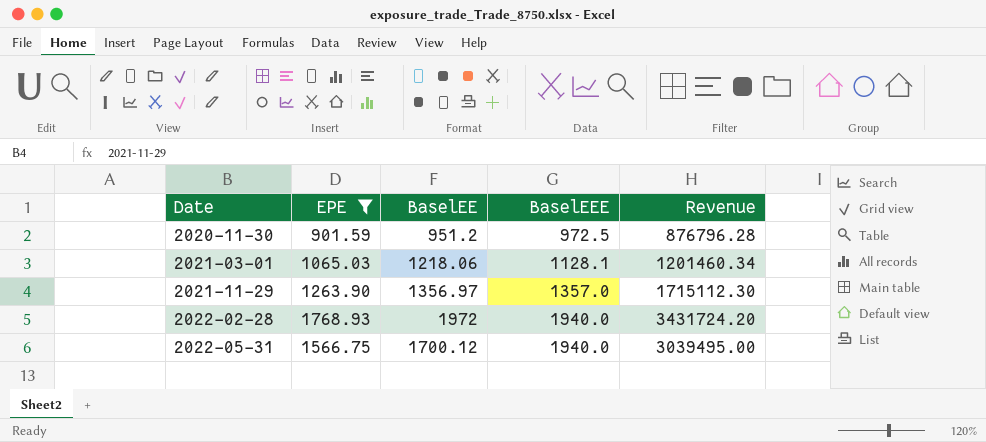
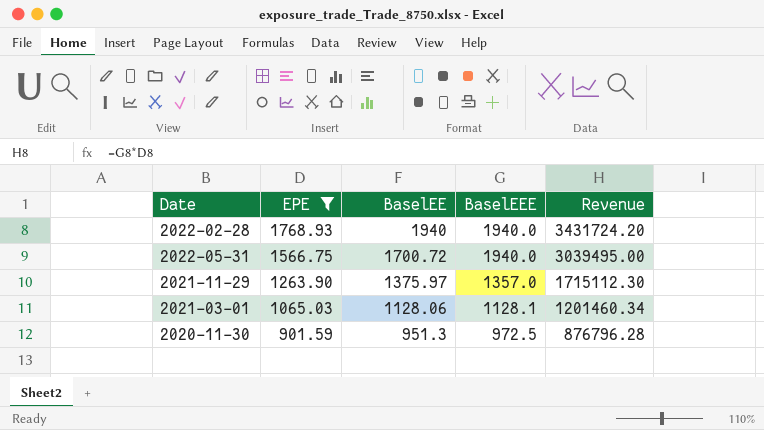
row order: Date ascending -> EPE descending
2022-02-28 | BaselEE: 1972 -> 1940
2022-05-31 | BaselEE: 1700.12 -> 1700.72
2021-11-29 | BaselEE: 1356.97 -> 1375.97
2021-03-01 | BaselEE: 1218.06 -> 1128.06
2020-11-30 | BaselEE: 951.2 -> 951.3

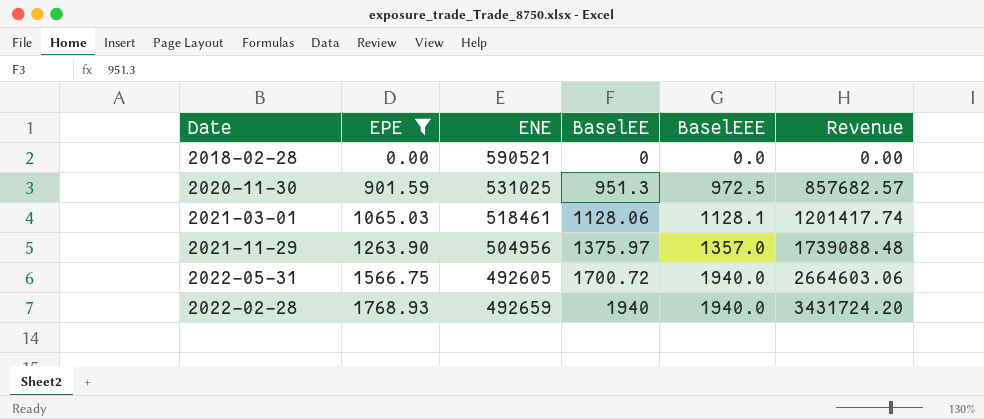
row order: EPE descending -> EPE ascending
column ENE | position: none -> 3
column Revenue | formula: [EPE] * [BaselEEE] -> [EPE] * [BaselEE]
row 2018-02-28: none -> 0.00 | 590521 | 0 | 0.0 | 0.00

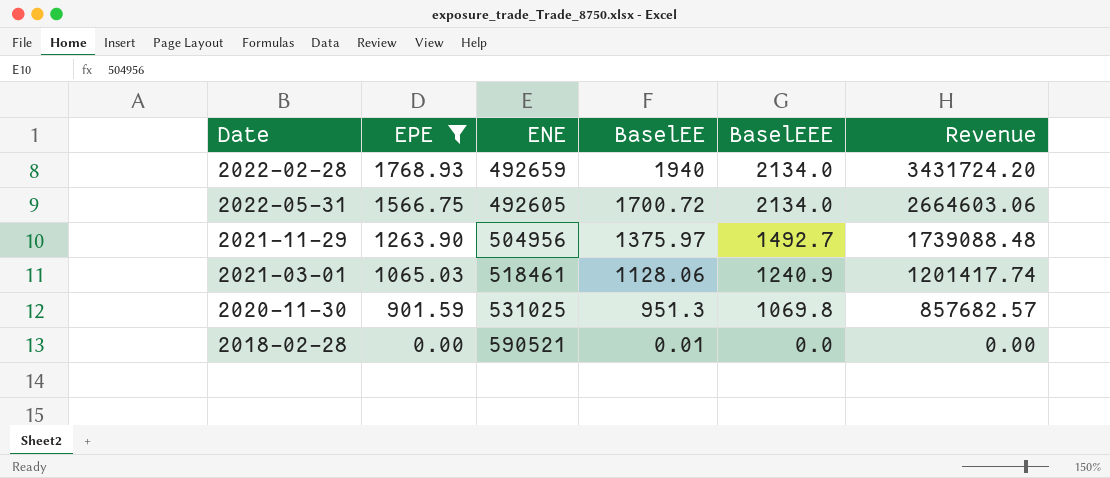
row order: EPE ascending -> EPE descending
2022-02-28 | BaselEEE: 1940.0 -> 2134.0
2022-05-31 | BaselEEE: 1940.0 -> 2134.0
2021-11-29 | BaselEEE: 1357.0 -> 1492.7
2021-03-01 | BaselEEE: 1128.1 -> 1240.9
2020-11-30 | BaselEEE: 972.5 -> 1069.8
2018-02-28 | BaselEE: 0 -> 0.01

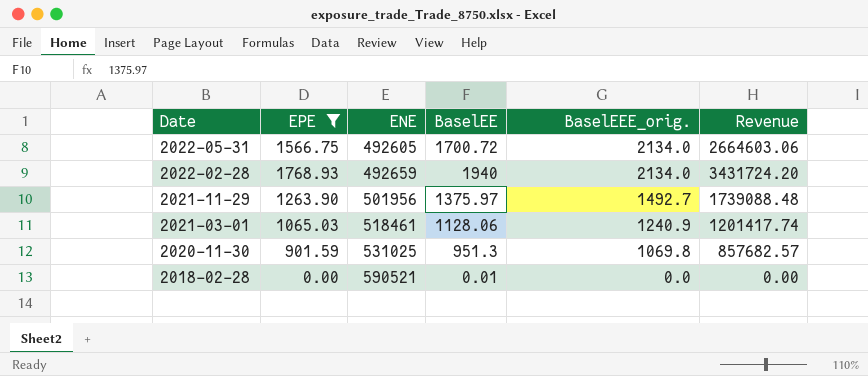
row order: EPE descending -> Date descending
column name: BaselEEE -> BaselEEE_orig.
2021-11-29 | ENE: 504956 -> 501956

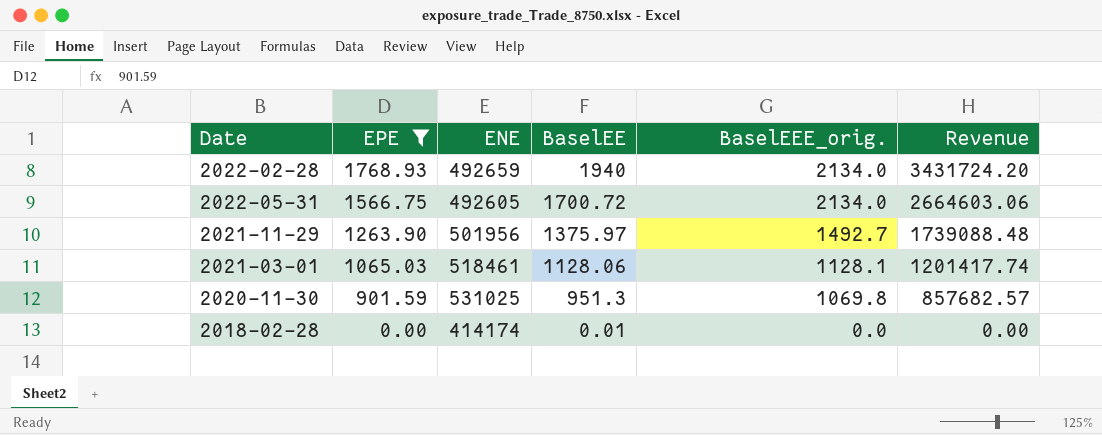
row order: Date descending -> EPE descending
2021-03-01 | BaselEEE_orig.: 1240.9 -> 1128.1
2018-02-28 | ENE: 590521 -> 414174

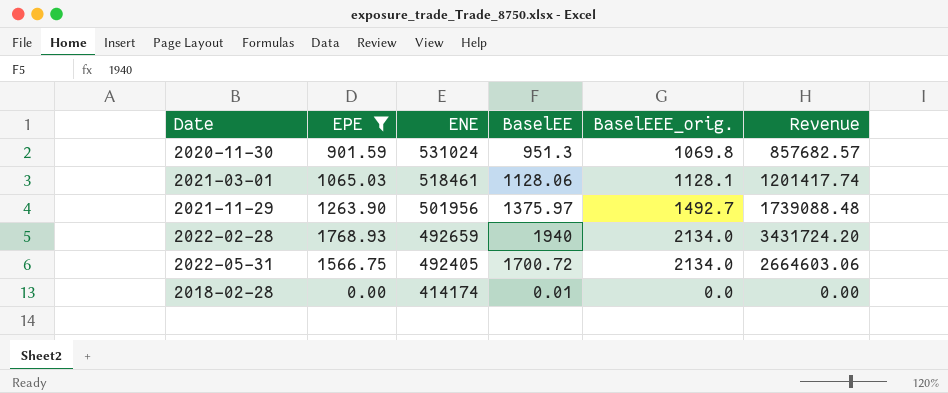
row order: EPE descending -> ENE descending
2020-11-30 | ENE: 531025 -> 531024
2022-05-31 | ENE: 492605 -> 492405

